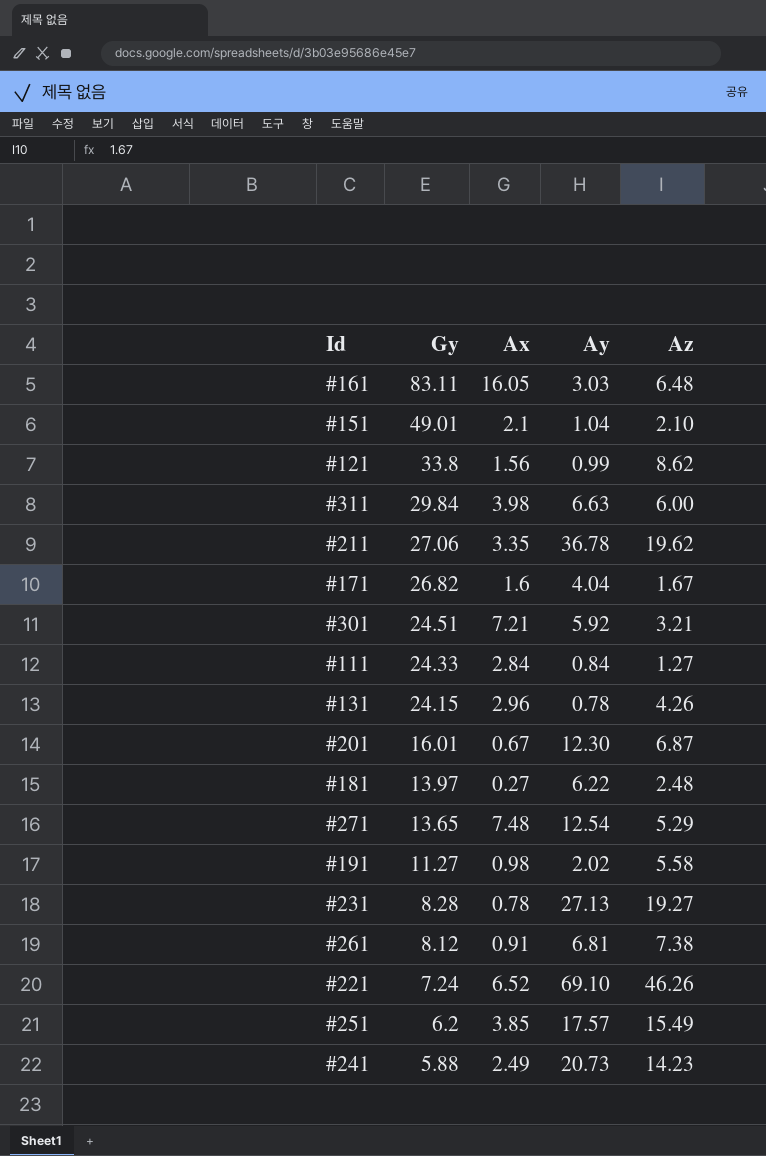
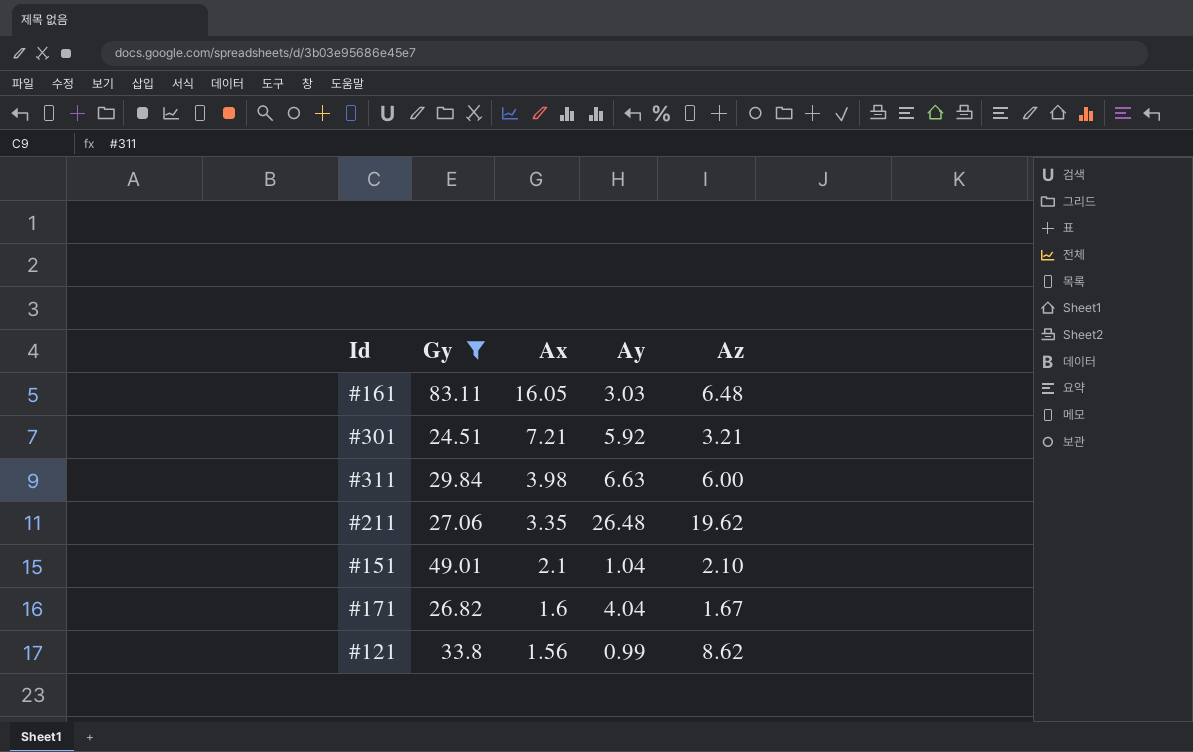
filter: none -> Gy >= 24.51
row order: Gy descending -> Ax descending
#211 | Ay: 36.78 -> 26.48

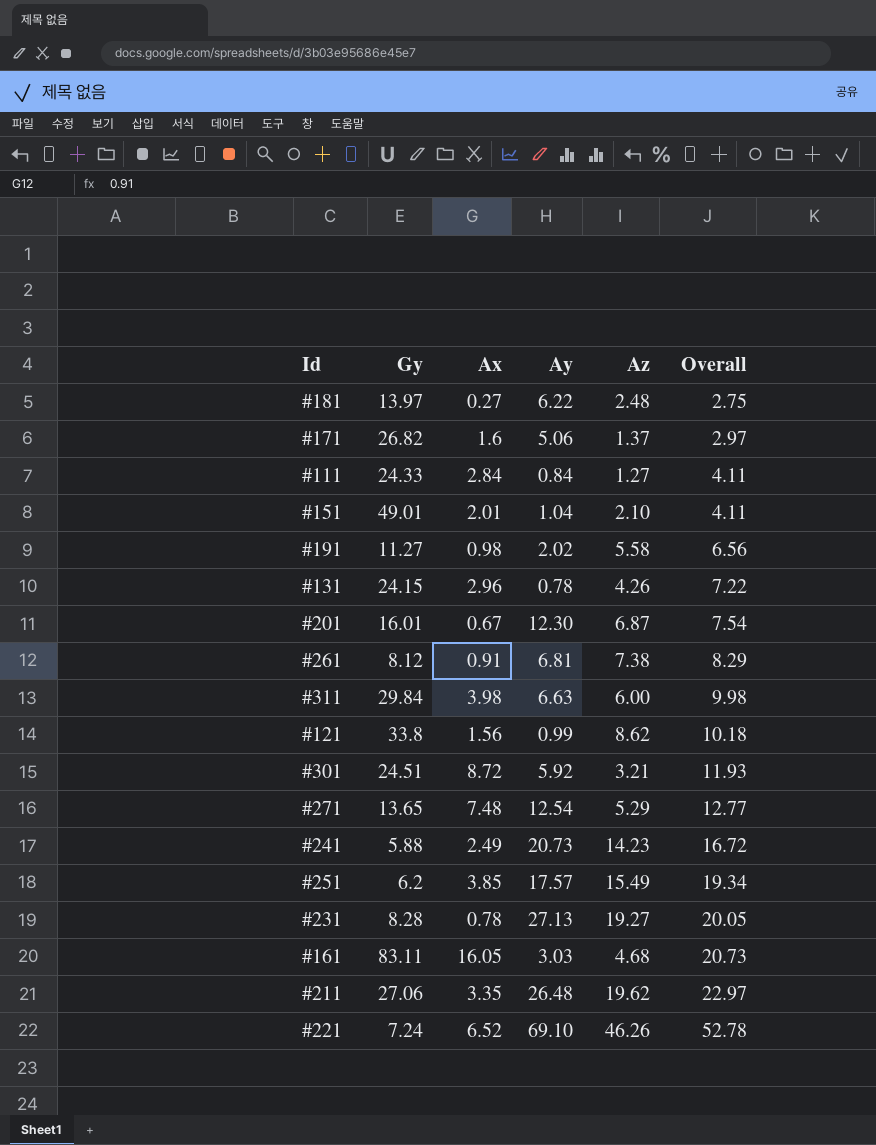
filter: Gy >= 24.51 -> none
row order: Ax descending -> Overall ascending
column Overall | formula: none -> [Ax] + [Az]
#171 | Ay: 4.04 -> 5.06
#171 | Az: 1.67 -> 1.37
#151 | Ax: 2.1 -> 2.01
#301 | Ax: 7.21 -> 8.72
#161 | Az: 6.48 -> 4.68

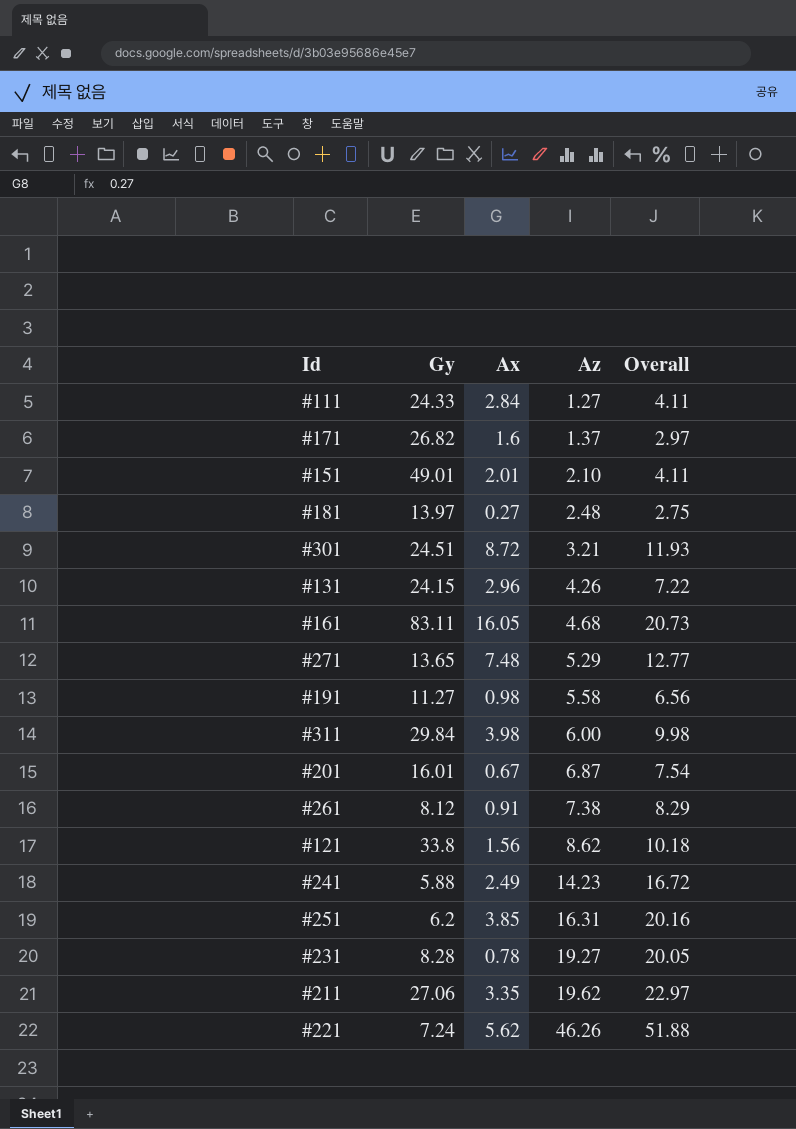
row order: Overall ascending -> Az ascending
column Ay | position: 4 -> none
#251 | Az: 15.49 -> 16.31
#251 | Overall: 19.34 -> 20.16
#221 | Ax: 6.52 -> 5.62
#221 | Overall: 52.78 -> 51.88

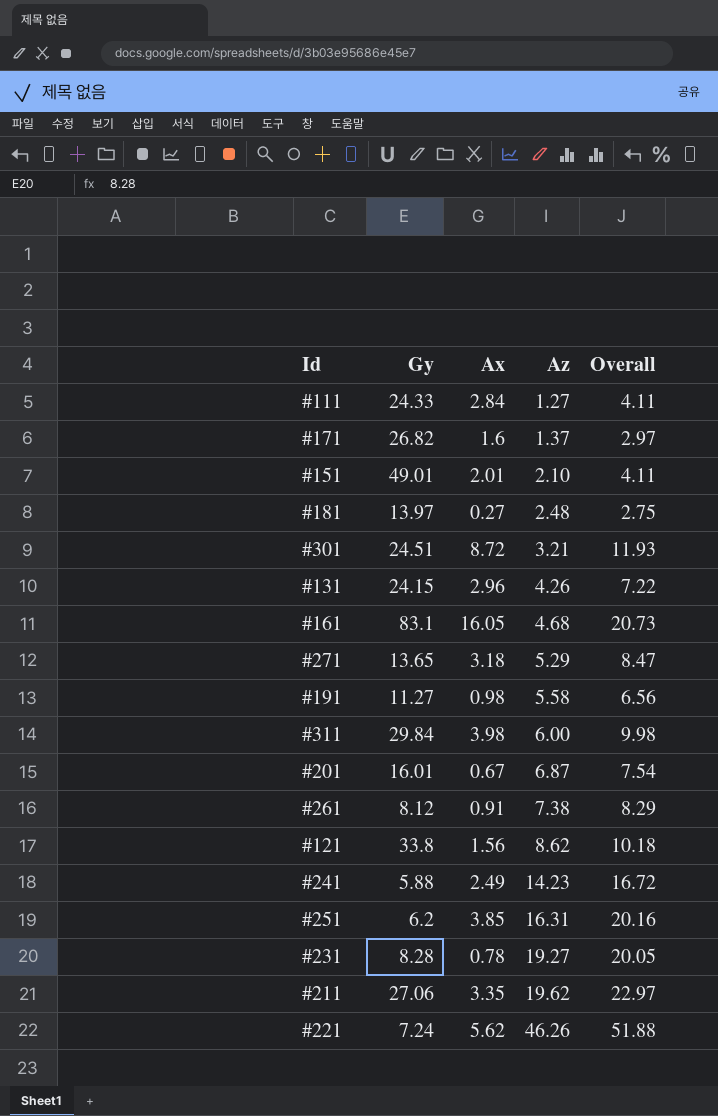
#161 | Gy: 83.11 -> 83.1
#271 | Ax: 7.48 -> 3.18
#271 | Overall: 12.77 -> 8.47

